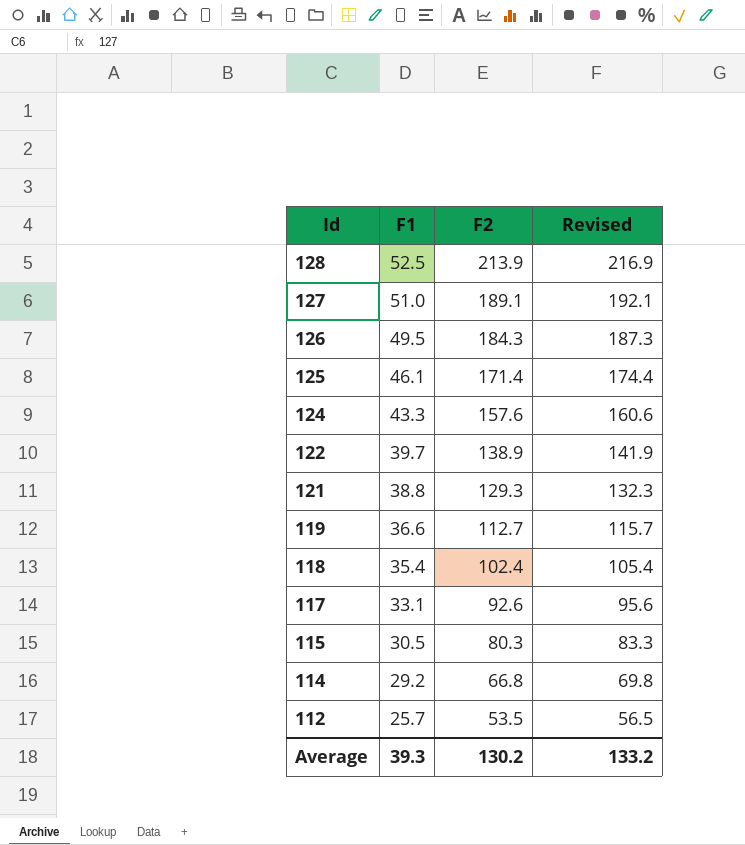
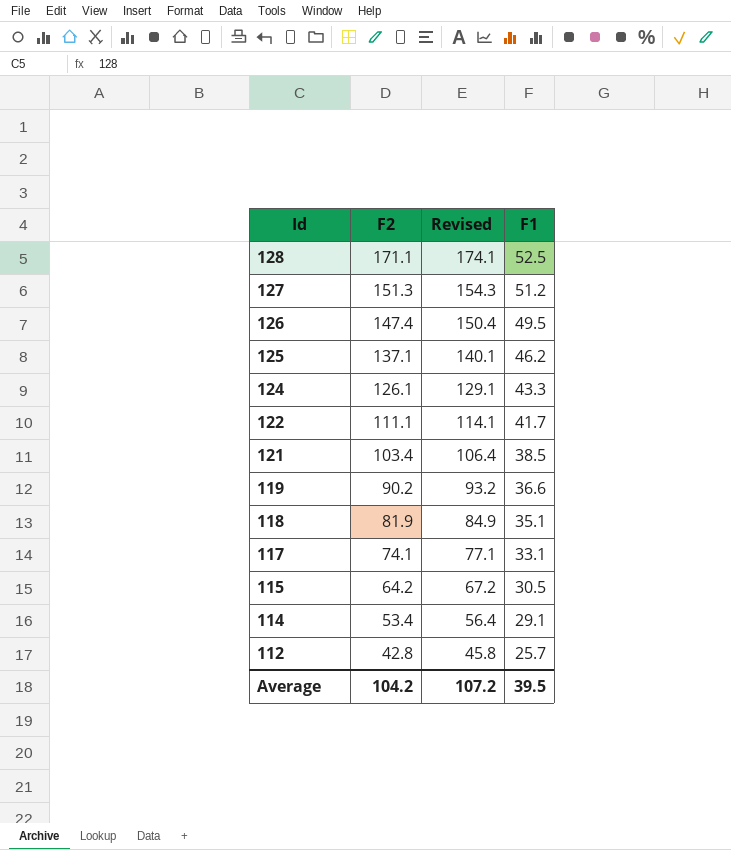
column F1 | position: 2 -> 4
128 | F2: 213.9 -> 171.1
128 | Revised: 216.9 -> 174.1
127 | F2: 189.1 -> 151.3
127 | Revised: 192.1 -> 154.3
127 | F1: 51.0 -> 51.2
126 | F2: 184.3 -> 147.4
126 | Revised: 187.3 -> 150.4
125 | F2: 171.4 -> 137.1
125 | Revised: 174.4 -> 140.1
125 | F1: 46.1 -> 46.2
124 | F2: 157.6 -> 126.1
124 | Revised: 160.6 -> 129.1
122 | F2: 138.9 -> 111.1
122 | Revised: 141.9 -> 114.1
122 | F1: 39.7 -> 41.7
121 | F2: 129.3 -> 103.4
121 | Revised: 132.3 -> 106.4
121 | F1: 38.8 -> 38.5
119 | F2: 112.7 -> 90.2
119 | Revised: 115.7 -> 93.2
118 | F2: 102.4 -> 81.9
118 | Revised: 105.4 -> 84.9
118 | F1: 35.4 -> 35.1
117 | F2: 92.6 -> 74.1
117 | Revised: 95.6 -> 77.1
115 | F2: 80.3 -> 64.2
115 | Revised: 83.3 -> 67.2
114 | F2: 66.8 -> 53.4
114 | Revised: 69.8 -> 56.4
114 | F1: 29.2 -> 29.1
112 | F2: 53.5 -> 42.8
112 | Revised: 56.5 -> 45.8
Average | F2: 130.2 -> 104.2
Average | Revised: 133.2 -> 107.2
Average | F1: 39.3 -> 39.5

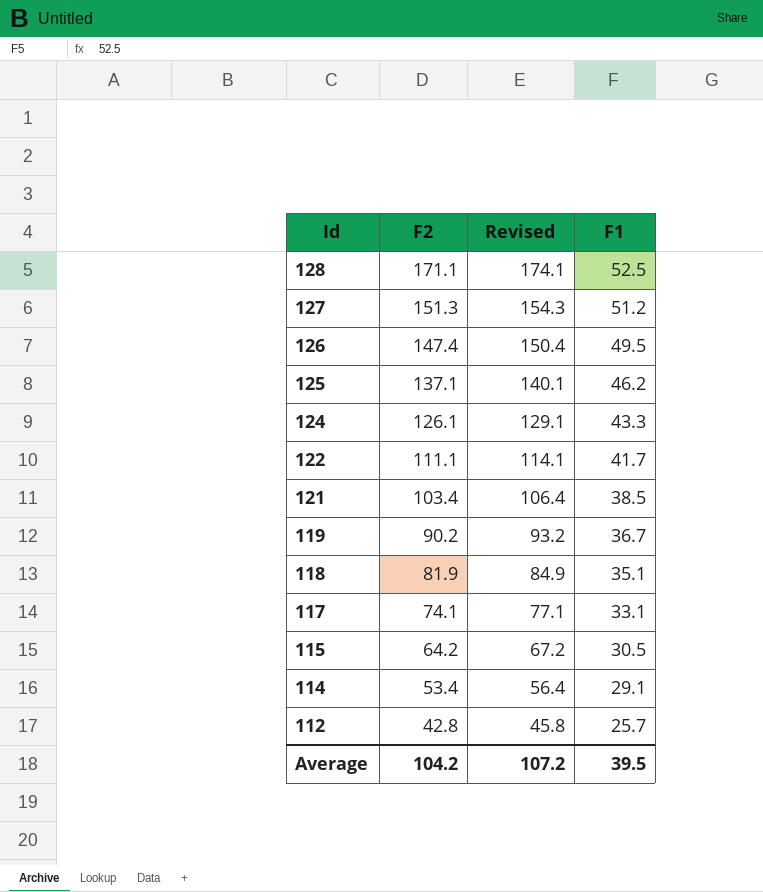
119 | F1: 36.6 -> 36.7

